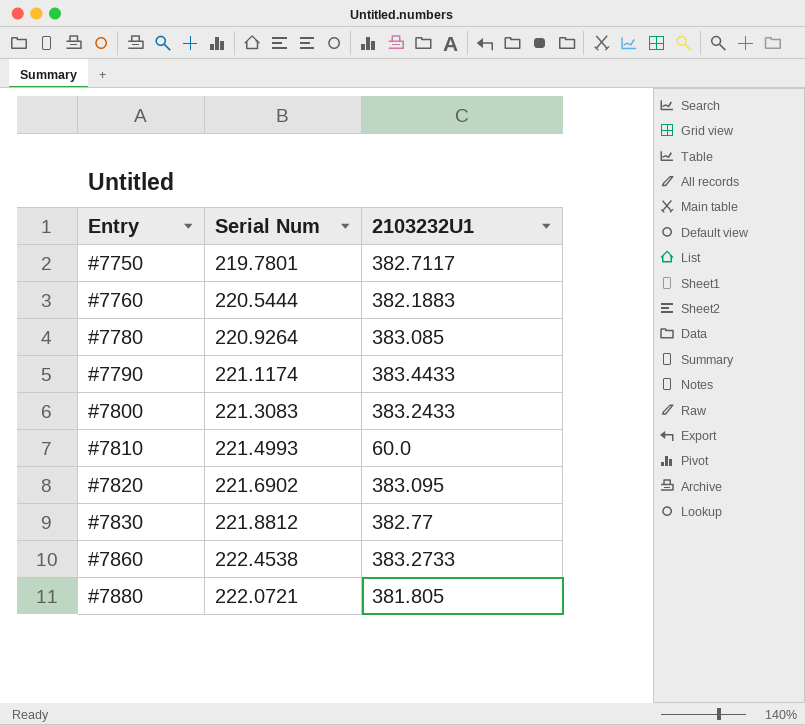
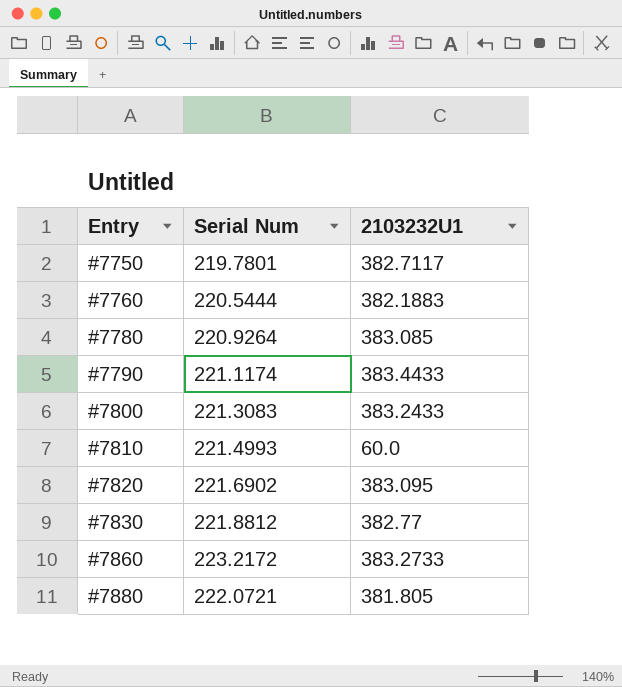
#7860 | Serial Num: 222.4538 -> 223.2172

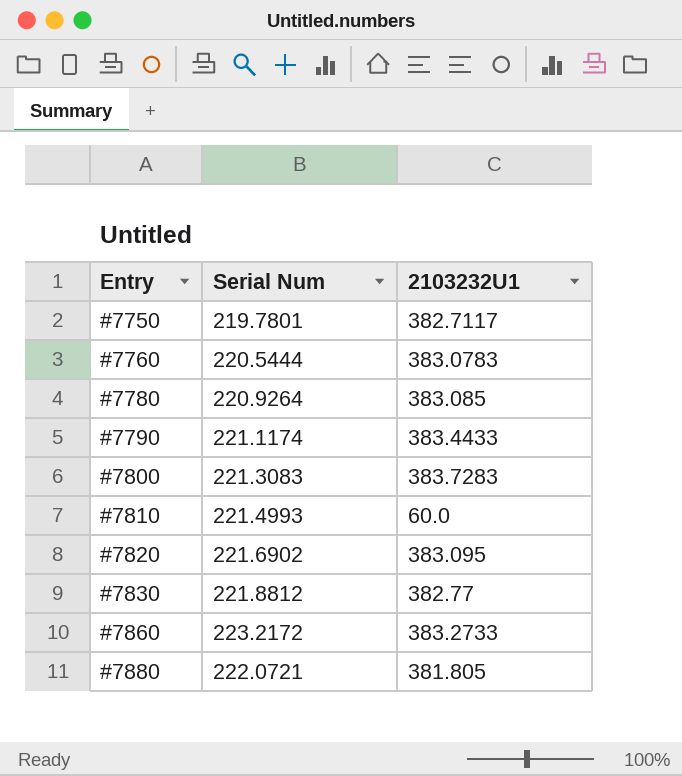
#7760 | 2103232U1: 382.1883 -> 383.0783
#7800 | 2103232U1: 383.2433 -> 383.7283

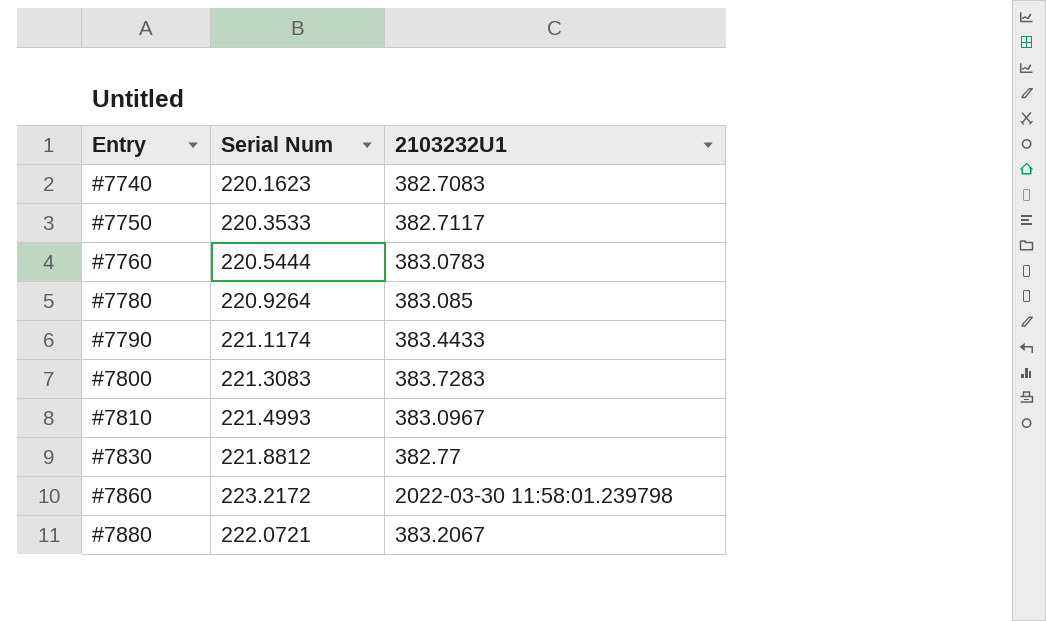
row #7820: 221.6902 | 383.095 -> none
row #7740: none -> 220.1623 | 382.7083
#7750 | Serial Num: 219.7801 -> 220.3533
#7810 | 2103232U1: 60.0 -> 383.0967
#7860 | 2103232U1: 383.2733 -> 2022-03-30 11:58:01.239798
#7880 | 2103232U1: 381.805 -> 383.2067

